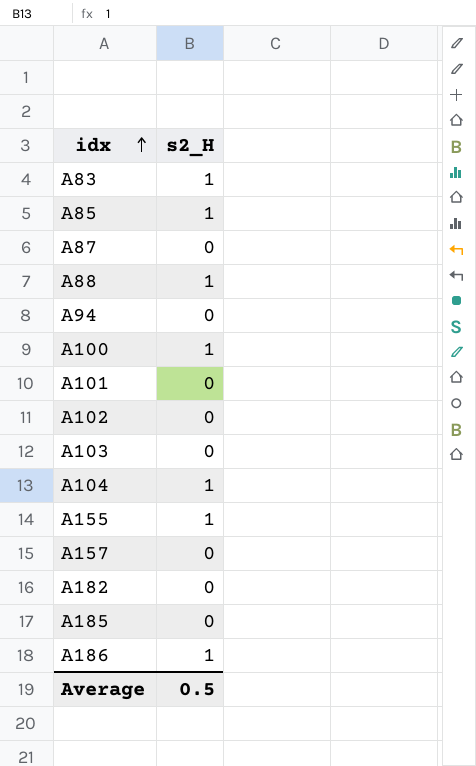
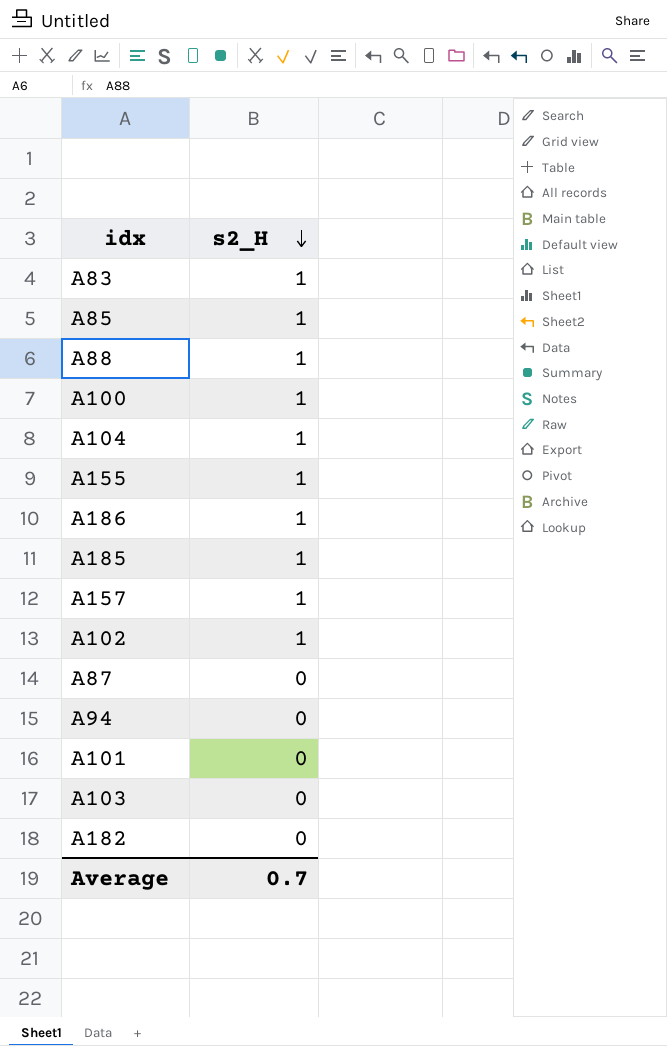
row order: idx ascending -> s2_H descending
A185 | s2_H: 0 -> 1
A157 | s2_H: 0 -> 1
A102 | s2_H: 0 -> 1
Average | s2_H: 0.5 -> 0.7

